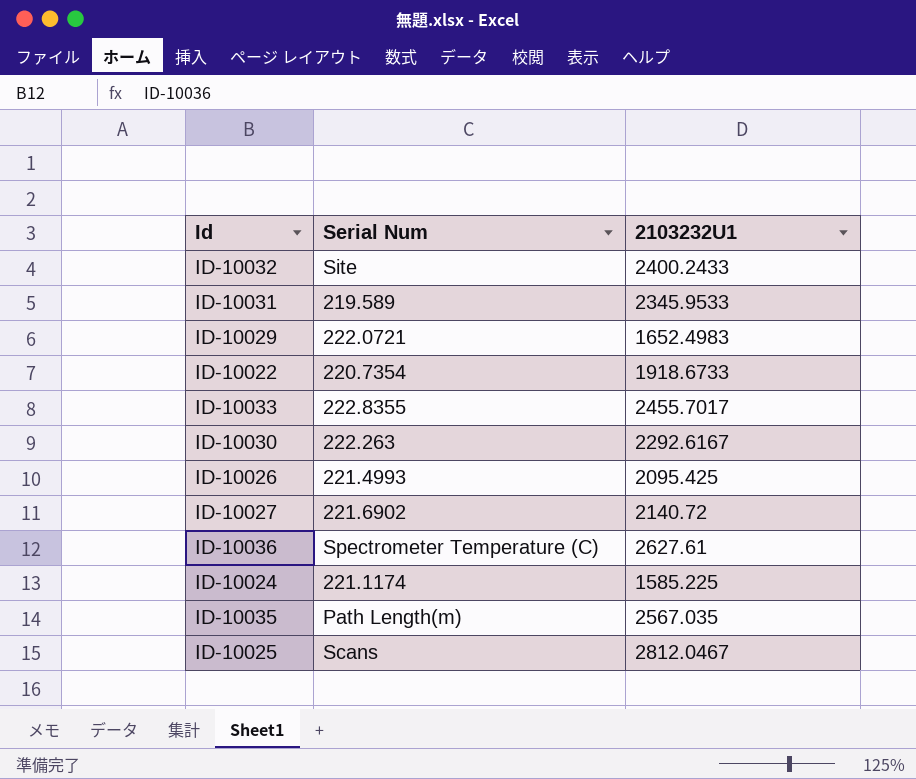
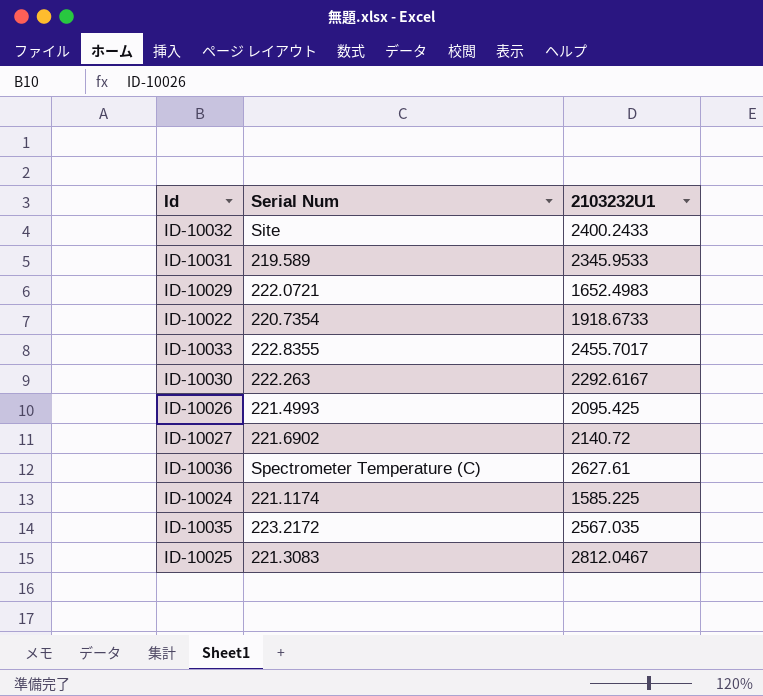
ID-10035 | Serial Num: Path Length(m) -> 223.2172
ID-10025 | Serial Num: Scans -> 221.3083

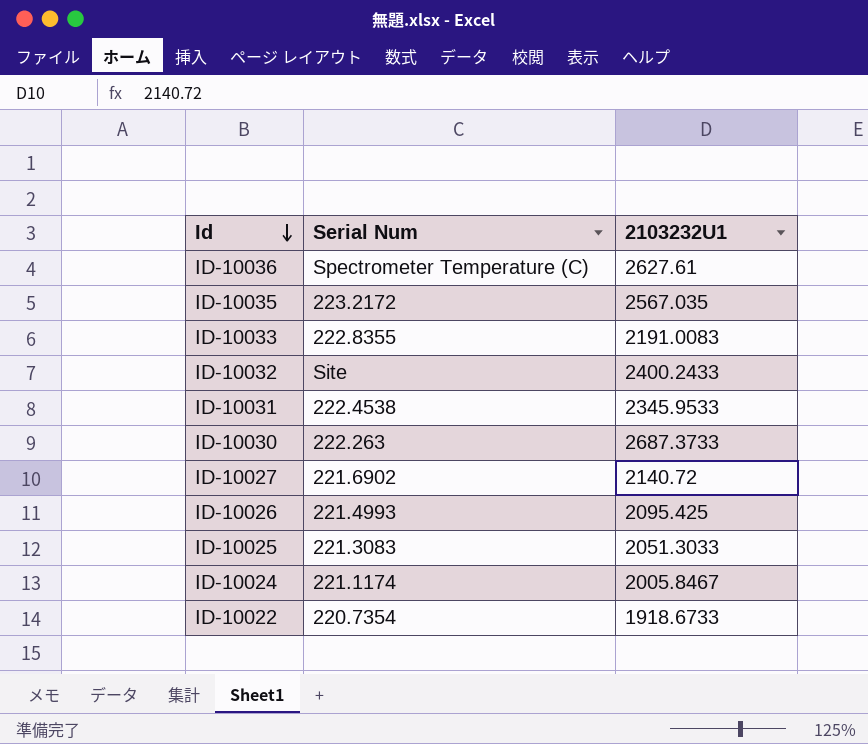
row order: none -> Id descending
row ID-10029: 222.0721 | 1652.4983 -> none
ID-10033 | 2103232U1: 2455.7017 -> 2191.0083
ID-10031 | Serial Num: 219.589 -> 222.4538
ID-10030 | 2103232U1: 2292.6167 -> 2687.3733
ID-10025 | 2103232U1: 2812.0467 -> 2051.3033
ID-10024 | 2103232U1: 1585.225 -> 2005.8467

